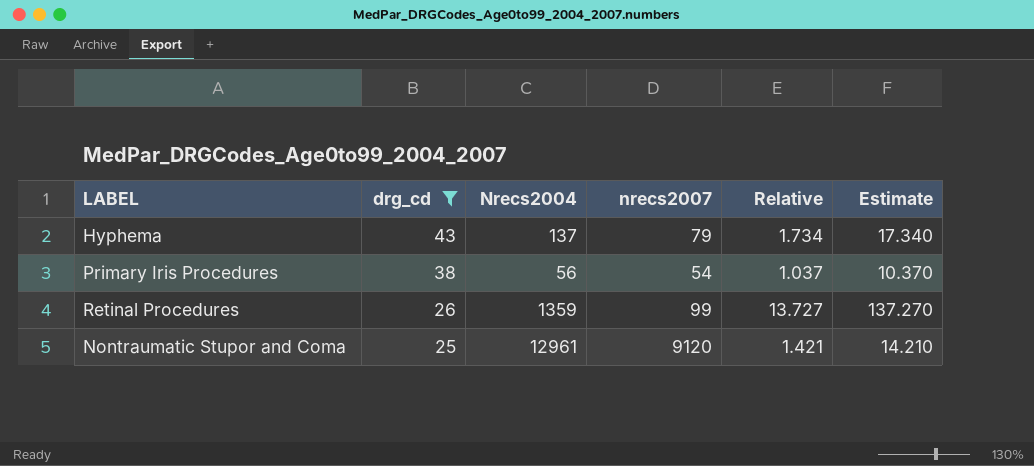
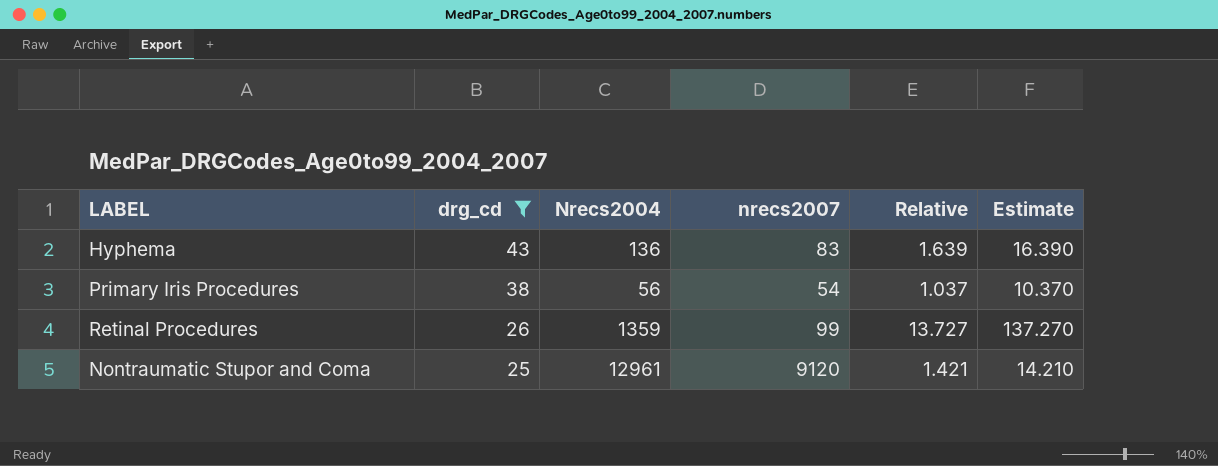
Hyphema | Nrecs2004: 137 -> 136
Hyphema | nrecs2007: 79 -> 83
Hyphema | Relative: 1.734 -> 1.639
Hyphema | Estimate: 17.340 -> 16.390

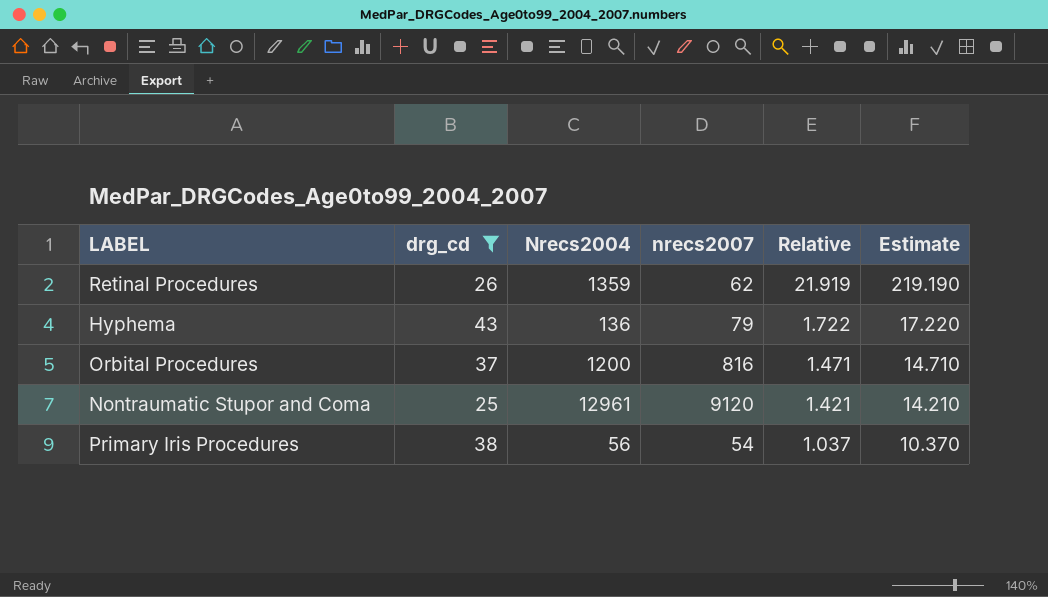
row order: drg_cd descending -> Relative descending
Retinal Procedures | nrecs2007: 99 -> 62
Retinal Procedures | Relative: 13.727 -> 21.919
Retinal Procedures | Estimate: 137.270 -> 219.190
Hyphema | nrecs2007: 83 -> 79
Hyphema | Relative: 1.639 -> 1.722
Hyphema | Estimate: 16.390 -> 17.220
row Orbital Procedures: none -> 37 | 1200 | 816 | 1.471 | 14.710

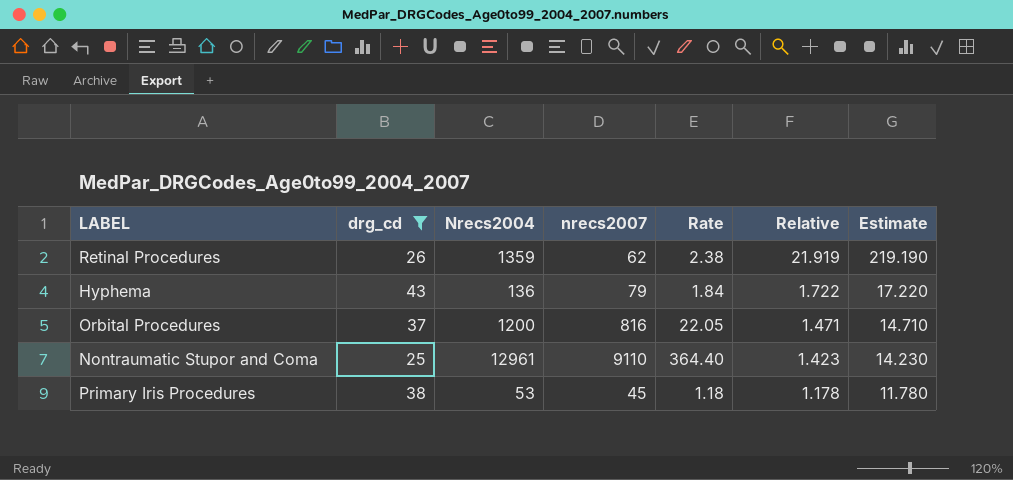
column Rate | formula: none -> [nrecs2007] / [drg_cd]
Nontraumatic Stupor and Coma | nrecs2007: 9120 -> 9110
Nontraumatic Stupor and Coma | Relative: 1.421 -> 1.423
Nontraumatic Stupor and Coma | Estimate: 14.210 -> 14.230
Primary Iris Procedures | Nrecs2004: 56 -> 53
Primary Iris Procedures | nrecs2007: 54 -> 45
Primary Iris Procedures | Relative: 1.037 -> 1.178
Primary Iris Procedures | Estimate: 10.370 -> 11.780

